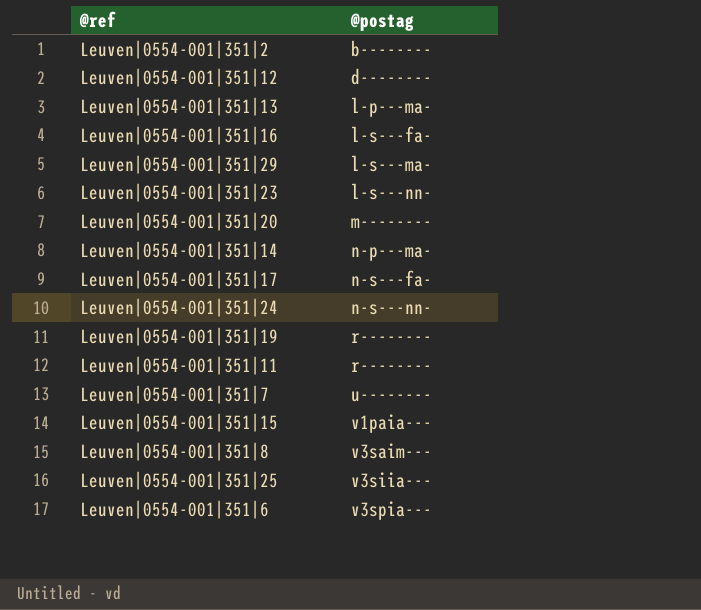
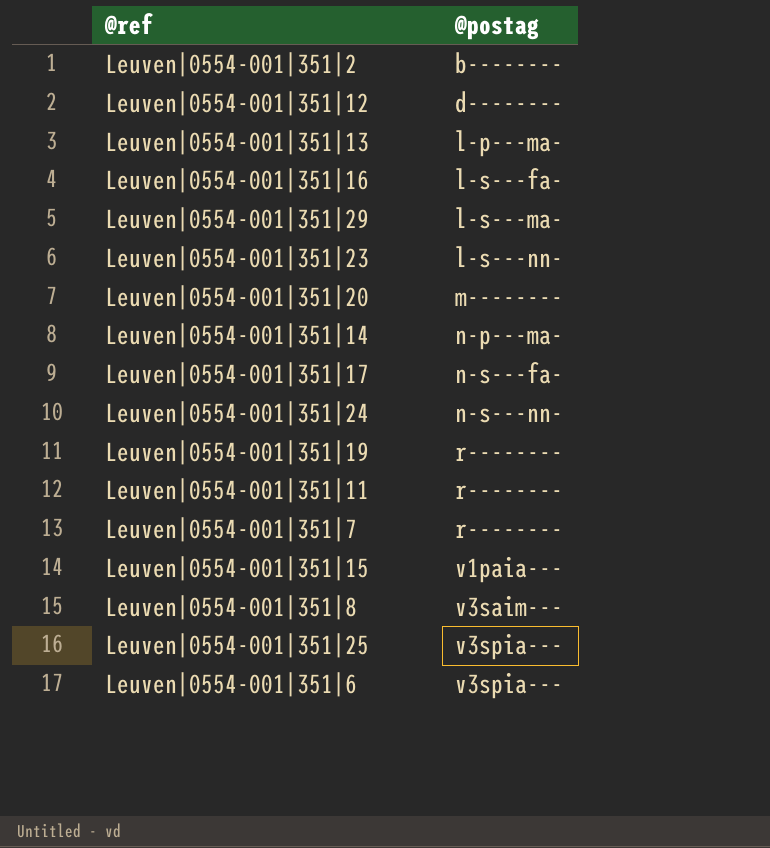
Leuven|0554-001|351|7 | @postag: u-------- -> r--------
Leuven|0554-001|351|25 | @postag: v3siia--- -> v3spia---

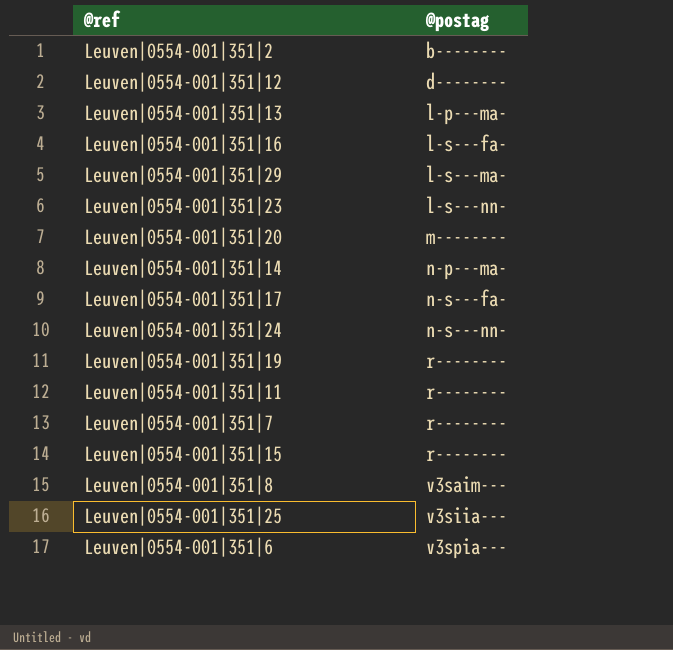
Leuven|0554-001|351|15 | @postag: v1paia--- -> r--------
Leuven|0554-001|351|25 | @postag: v3spia--- -> v3siia---

